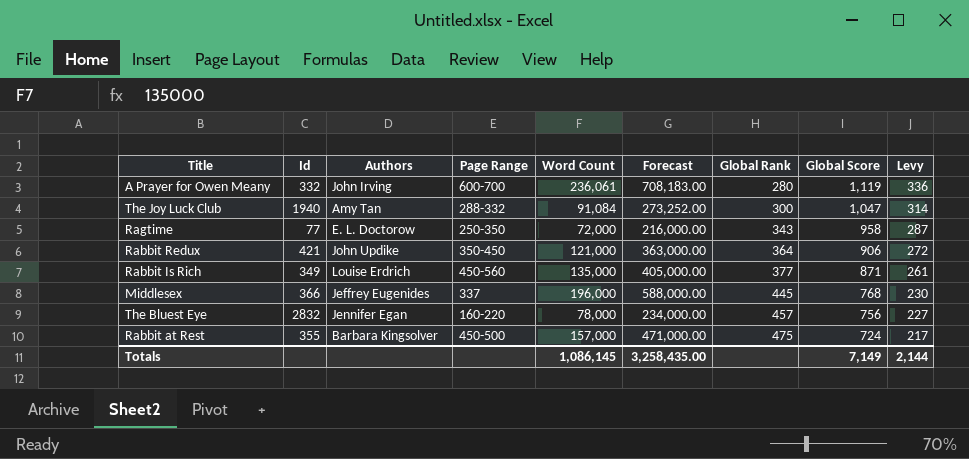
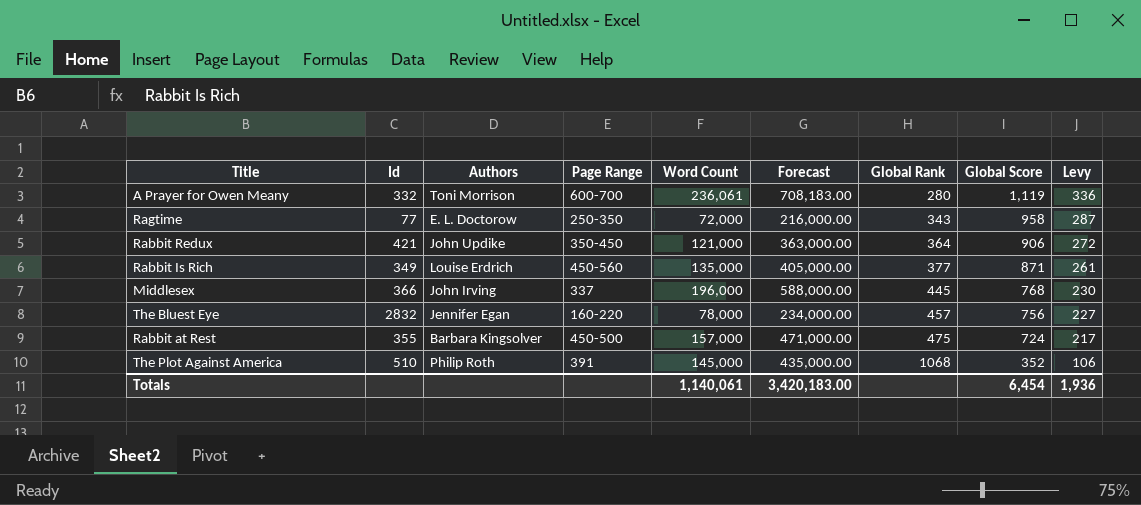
row The Joy Luck Club: 1940 | Amy Tan | 288-332 | 91,084 | 273,252.00 | 300 | 1,047 | 314 -> none
A Prayer for Owen Meany | Authors: John Irving -> Toni Morrison
Middlesex | Authors: Jeffrey Eugenides -> John Irving
row The Plot Against America: none -> 510 | Philip Roth | 391 | 145,000 | 435,000.00 | 1068 | 352 | 106
Totals | Word Count: 1,086,145 -> 1,140,061
Totals | Forecast: 3,258,435.00 -> 3,420,183.00
Totals | Global Score: 7,149 -> 6,454
Totals | Levy: 2,144 -> 1,936

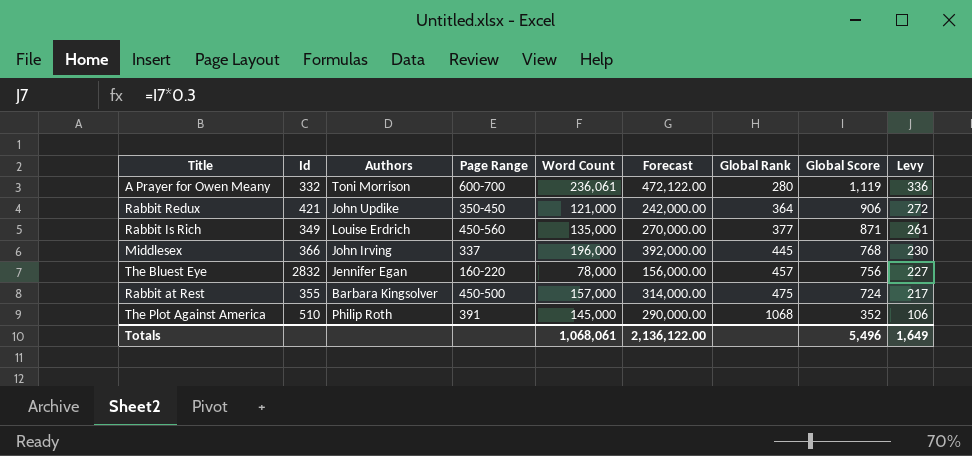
column Forecast | formula: [Word Count] * 3 -> [Word Count] * 2
row Ragtime: 77 | E. L. Doctorow | 250-350 | 72,000 | 216,000.00 | 343 | 958 | 287 -> none
Totals | Word Count: 1,140,061 -> 1,068,061
Totals | Forecast: 3,420,183.00 -> 2,136,122.00
Totals | Global Score: 6,454 -> 5,496
Totals | Levy: 1,936 -> 1,649

